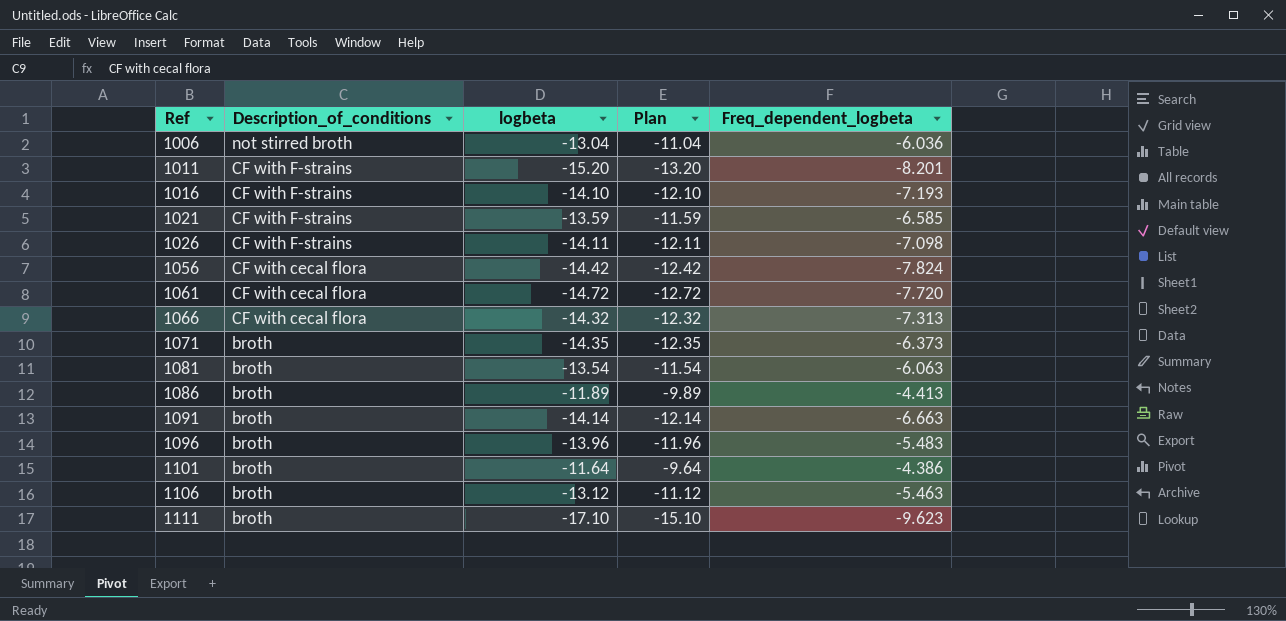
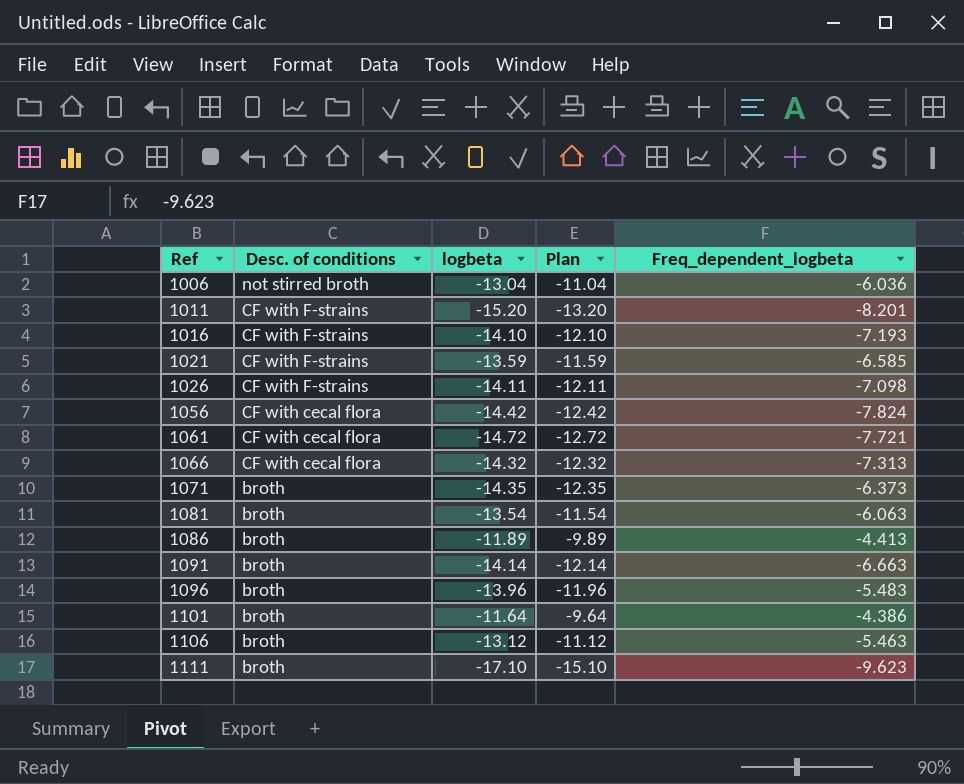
column name: Description_of_conditions -> Desc. of conditions
1061 | Freq_dependent_logbeta: -7.720 -> -7.721

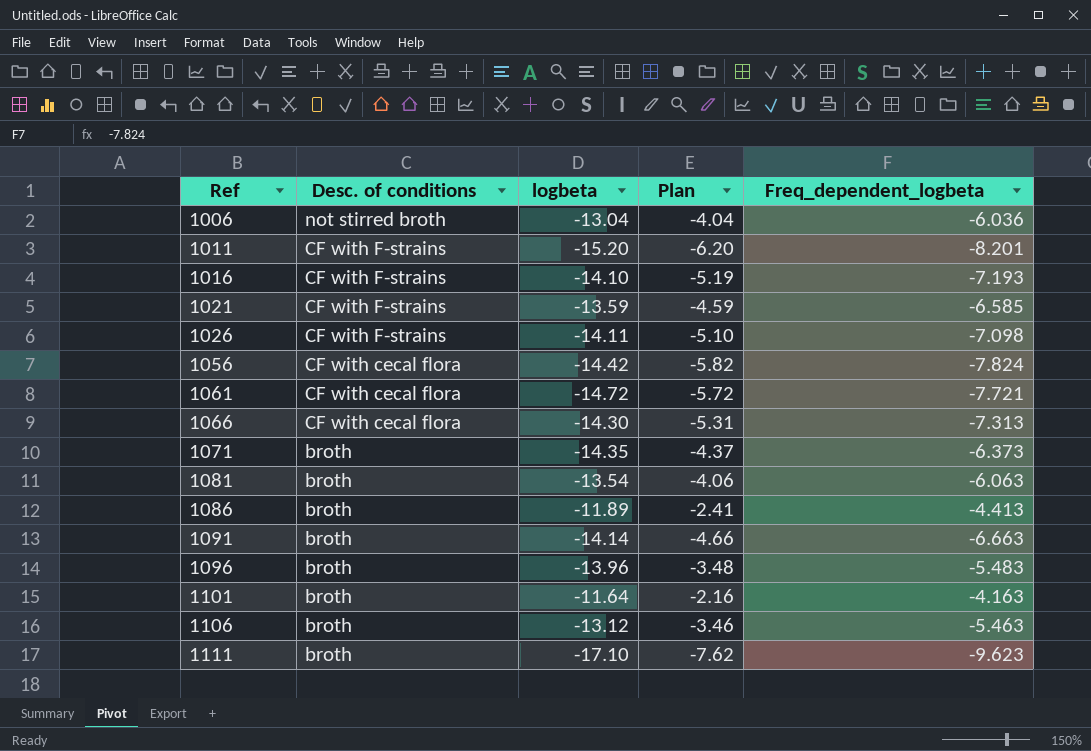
column Plan | formula: [logbeta] + 2 -> [Freq_dependent_logbeta] + 2
1066 | logbeta: -14.32 -> -14.30
1101 | Freq_dependent_logbeta: -4.386 -> -4.163

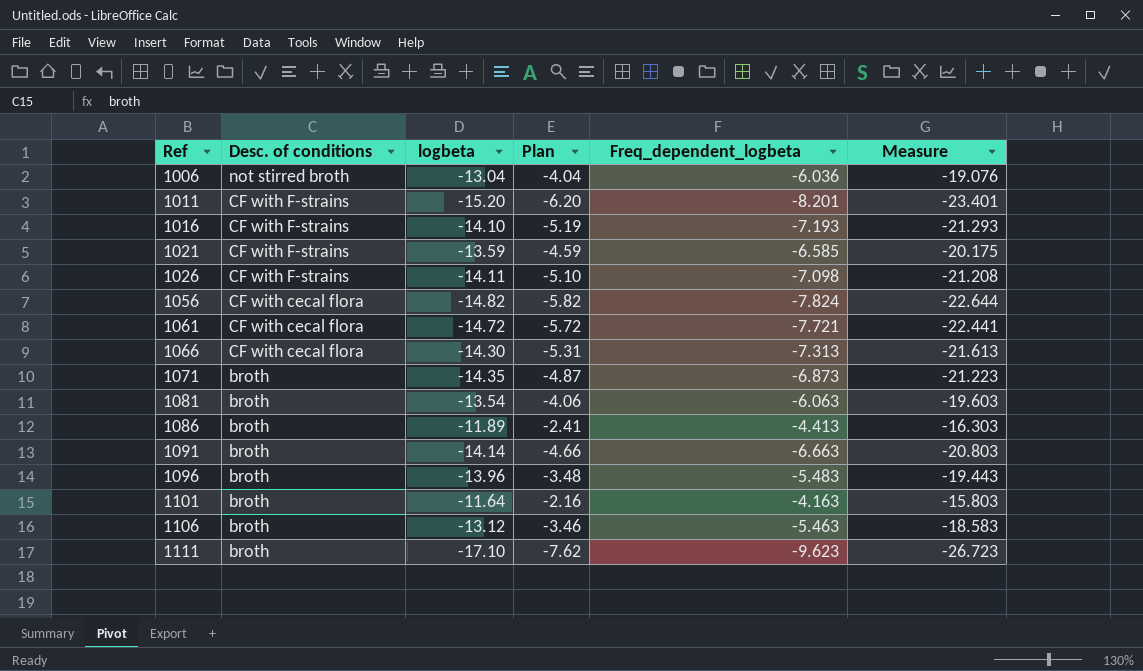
column Measure | formula: none -> [logbeta] + [Freq_dependent_logbeta]
1056 | logbeta: -14.42 -> -14.82
1071 | Plan: -4.37 -> -4.87
1071 | Freq_dependent_logbeta: -6.373 -> -6.873

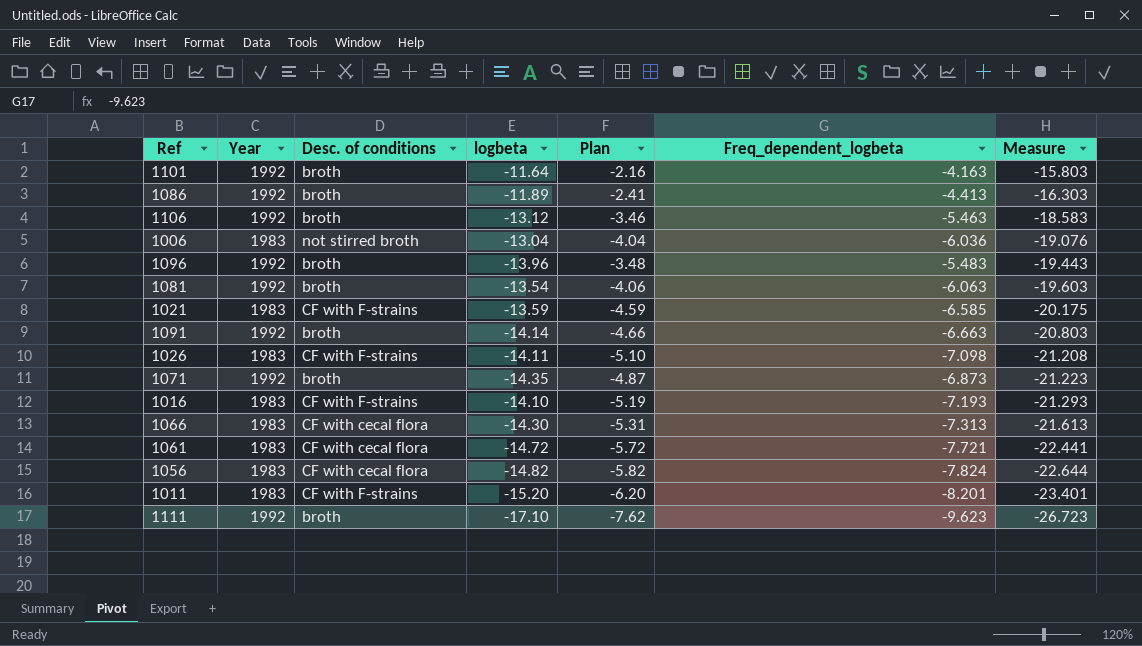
row order: Ref ascending -> Measure descending
column Year | position: none -> 2

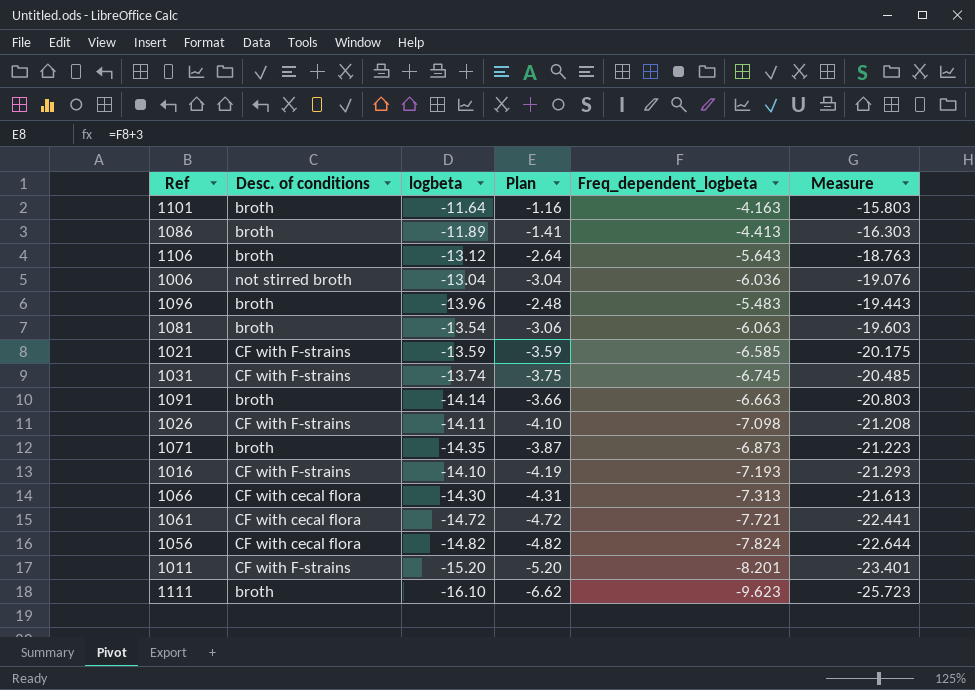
column Year | position: 2 -> none
column Plan | formula: [Freq_dependent_logbeta] + 2 -> [Freq_dependent_logbeta] + 3
1106 | Freq_dependent_logbeta: -5.463 -> -5.643
1106 | Measure: -18.583 -> -18.763
row 1031: none -> CF with F-strains | -13.74 | -3.75 | -6.745 | -20.485
1111 | logbeta: -17.10 -> -16.10
1111 | Measure: -26.723 -> -25.723

